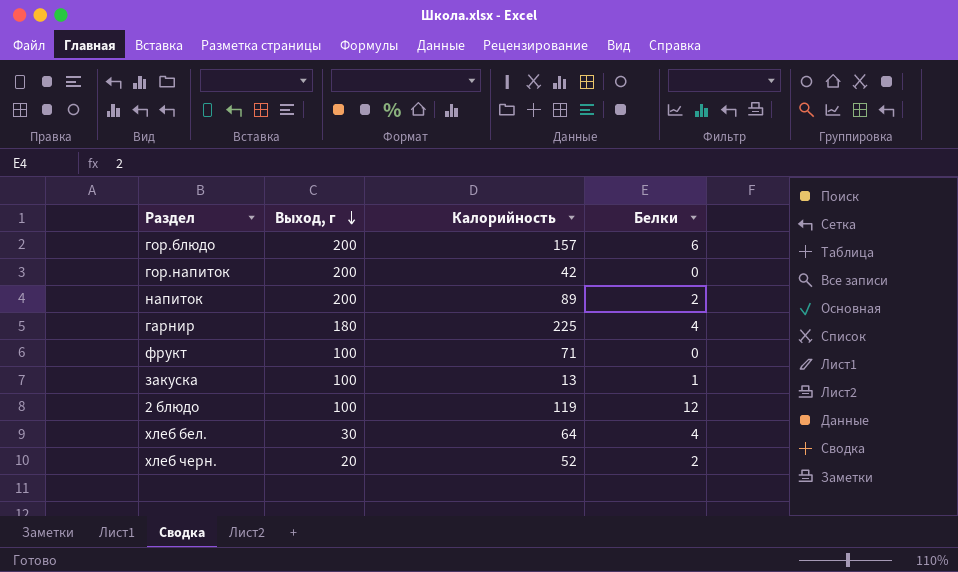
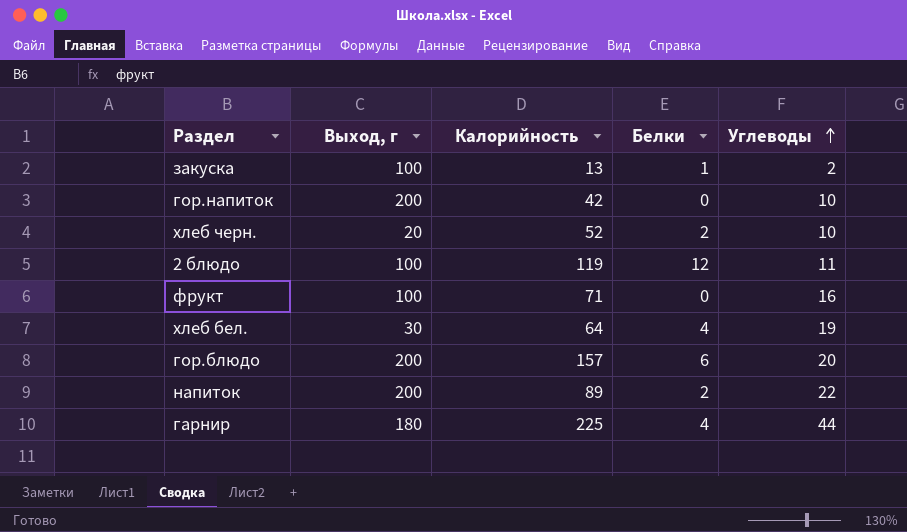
row order: Выход, г descending -> Углеводы ascending
column Углеводы | position: none -> 5

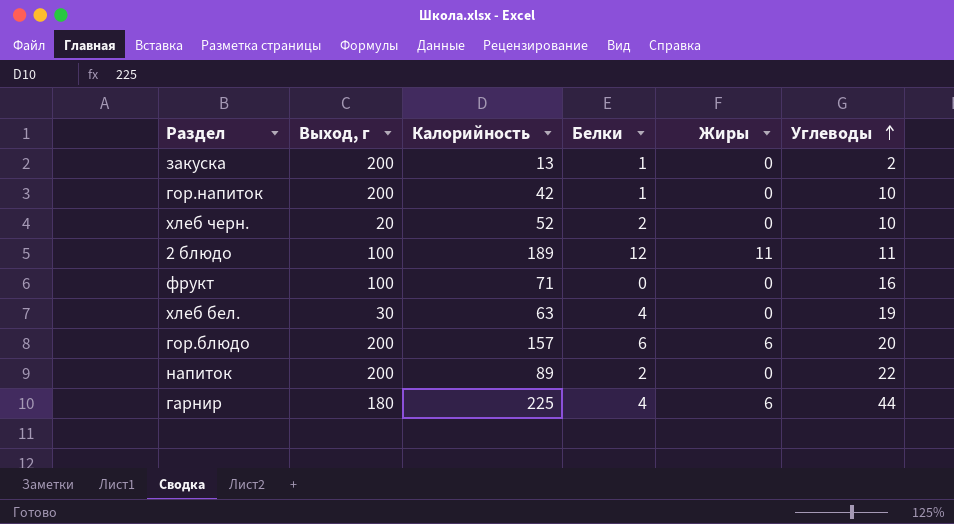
column Жиры | position: none -> 5
закуска | Выход, г: 100 -> 200
гор.напиток | Белки: 0 -> 1
2 блюдо | Калорийность: 119 -> 189
хлеб бел. | Калорийность: 64 -> 63

